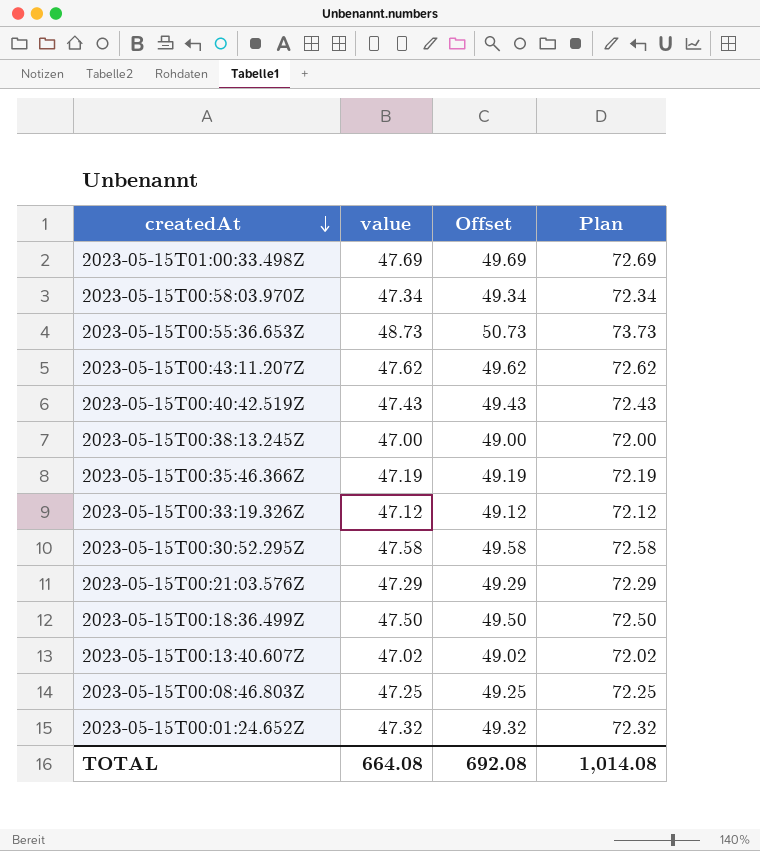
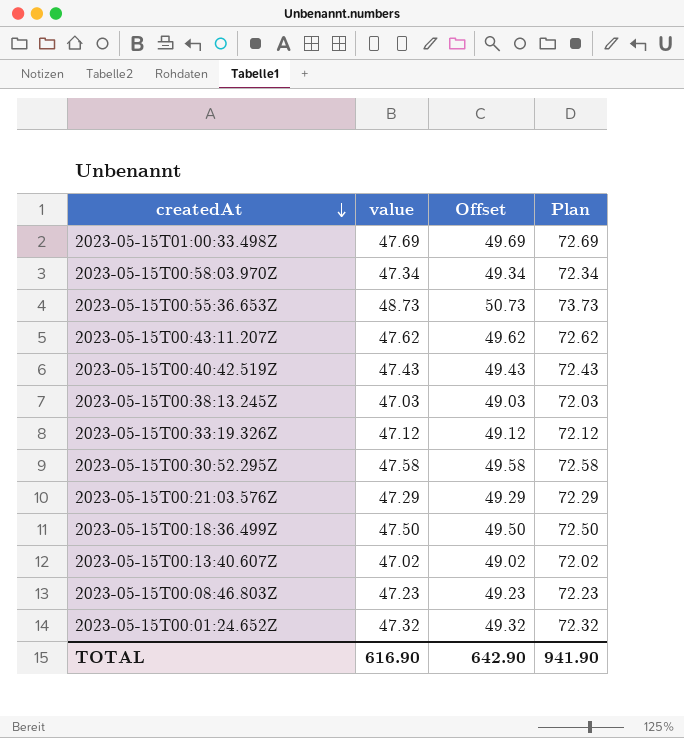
row 2023-05-15T00:35:46.366Z: 47.19 | 49.19 | 72.19 -> none
2023-05-15T00:38:13.245Z | value: 47.00 -> 47.03
2023-05-15T00:38:13.245Z | Offset: 49.00 -> 49.03
2023-05-15T00:38:13.245Z | Plan: 72.00 -> 72.03
2023-05-15T00:08:46.803Z | value: 47.25 -> 47.23
2023-05-15T00:08:46.803Z | Offset: 49.25 -> 49.23
2023-05-15T00:08:46.803Z | Plan: 72.25 -> 72.23
TOTAL | value: 664.08 -> 616.90
TOTAL | Offset: 692.08 -> 642.90
TOTAL | Plan: 1,014.08 -> 941.90

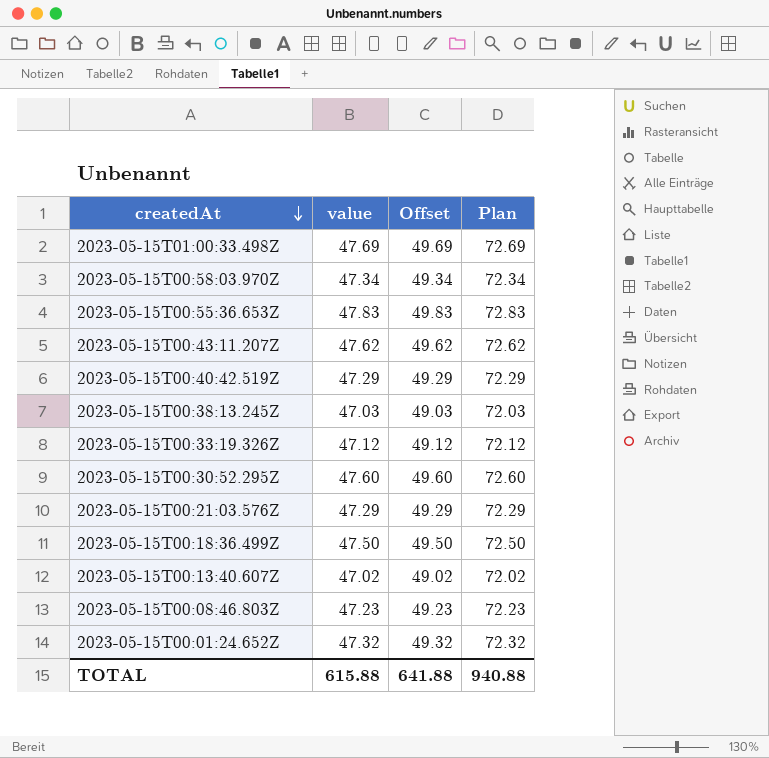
2023-05-15T00:55:36.653Z | value: 48.73 -> 47.83
2023-05-15T00:55:36.653Z | Offset: 50.73 -> 49.83
2023-05-15T00:55:36.653Z | Plan: 73.73 -> 72.83
2023-05-15T00:40:42.519Z | value: 47.43 -> 47.29
2023-05-15T00:40:42.519Z | Offset: 49.43 -> 49.29
2023-05-15T00:40:42.519Z | Plan: 72.43 -> 72.29
2023-05-15T00:30:52.295Z | value: 47.58 -> 47.60
2023-05-15T00:30:52.295Z | Offset: 49.58 -> 49.60
2023-05-15T00:30:52.295Z | Plan: 72.58 -> 72.60
TOTAL | value: 616.90 -> 615.88
TOTAL | Offset: 642.90 -> 641.88
TOTAL | Plan: 941.90 -> 940.88

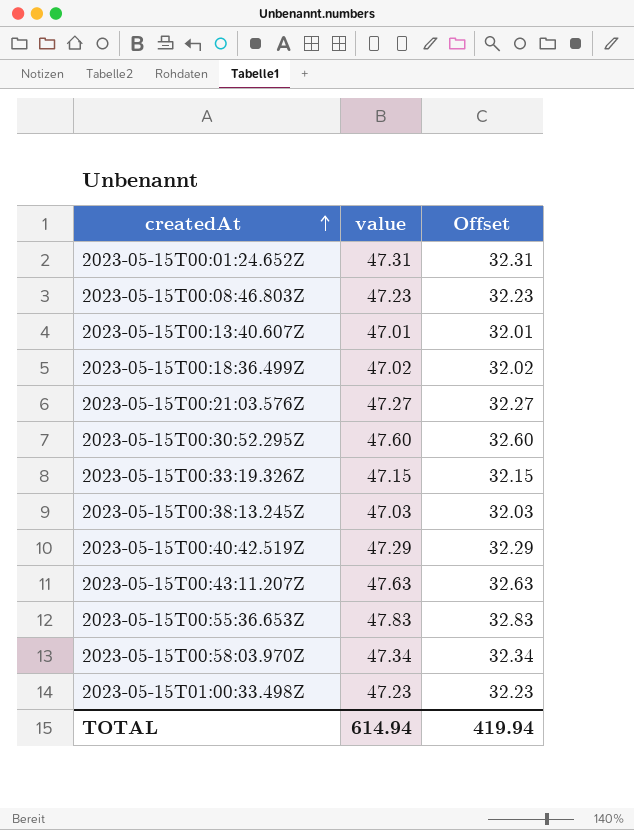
row order: createdAt descending -> createdAt ascending
column Plan | formula: [value] + 25 -> none
column Offset | formula: [value] + 2 -> [value] - 15
2023-05-15T00:01:24.652Z | value: 47.32 -> 47.31
2023-05-15T00:13:40.607Z | value: 47.02 -> 47.01
2023-05-15T00:18:36.499Z | value: 47.50 -> 47.02
2023-05-15T00:21:03.576Z | value: 47.29 -> 47.27
2023-05-15T00:33:19.326Z | value: 47.12 -> 47.15
2023-05-15T00:43:11.207Z | value: 47.62 -> 47.63
2023-05-15T01:00:33.498Z | value: 47.69 -> 47.23
TOTAL | value: 615.88 -> 614.94
TOTAL | Offset: 641.88 -> 419.94

